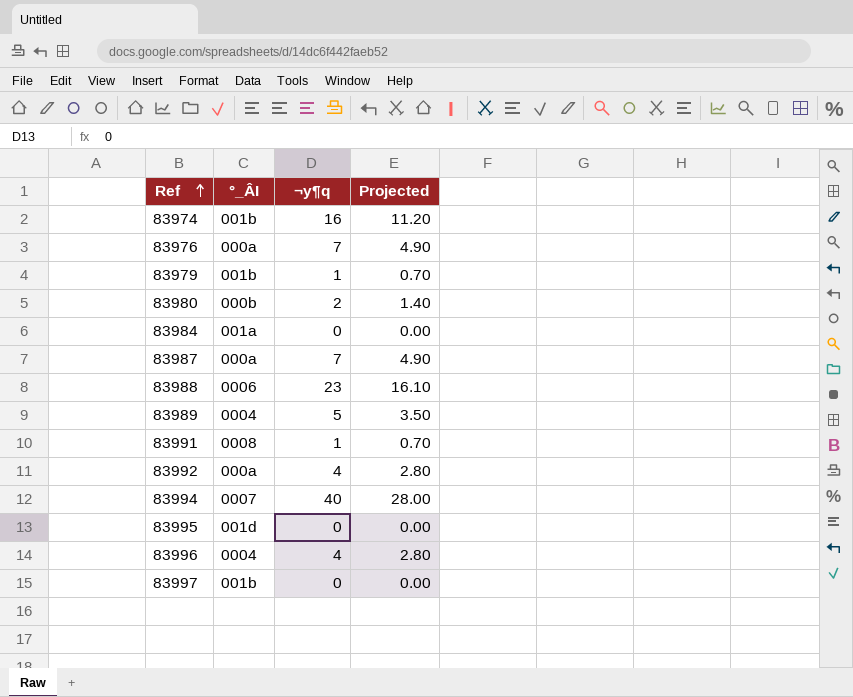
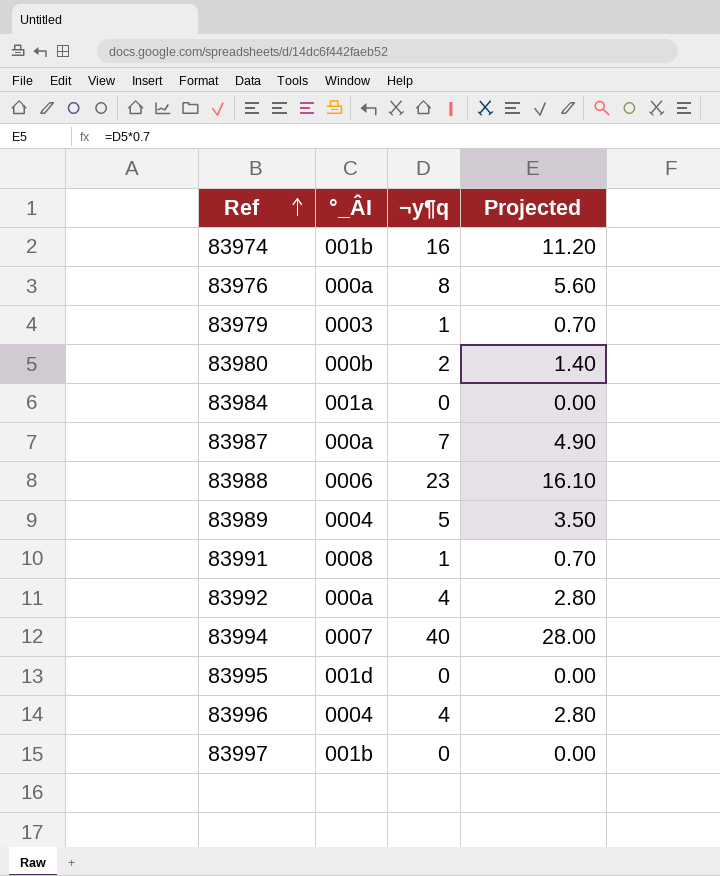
83976 | ¬y¶q: 7 -> 8
83976 | Projected: 4.90 -> 5.60
83979 | °_ÂI: 001b -> 0003

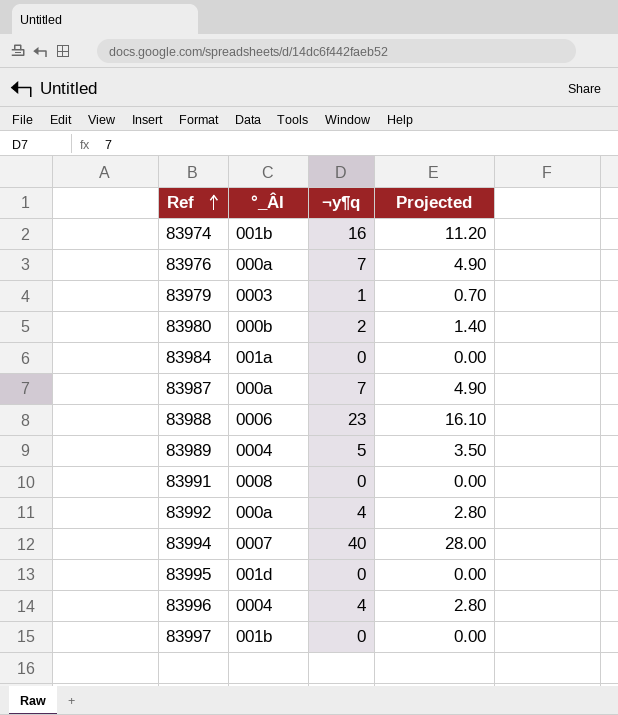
83976 | ¬y¶q: 8 -> 7
83976 | Projected: 5.60 -> 4.90
83991 | ¬y¶q: 1 -> 0
83991 | Projected: 0.70 -> 0.00

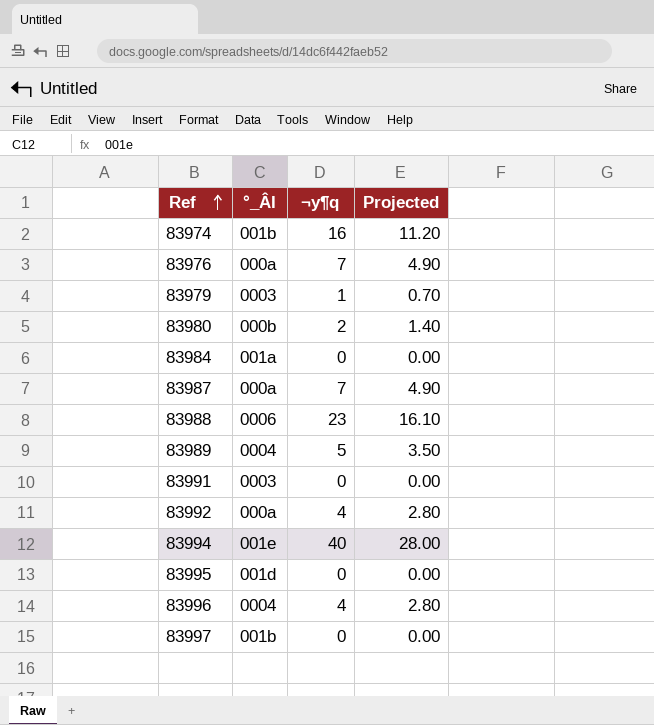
83991 | °_ÂI: 0008 -> 0003
83994 | °_ÂI: 0007 -> 001e

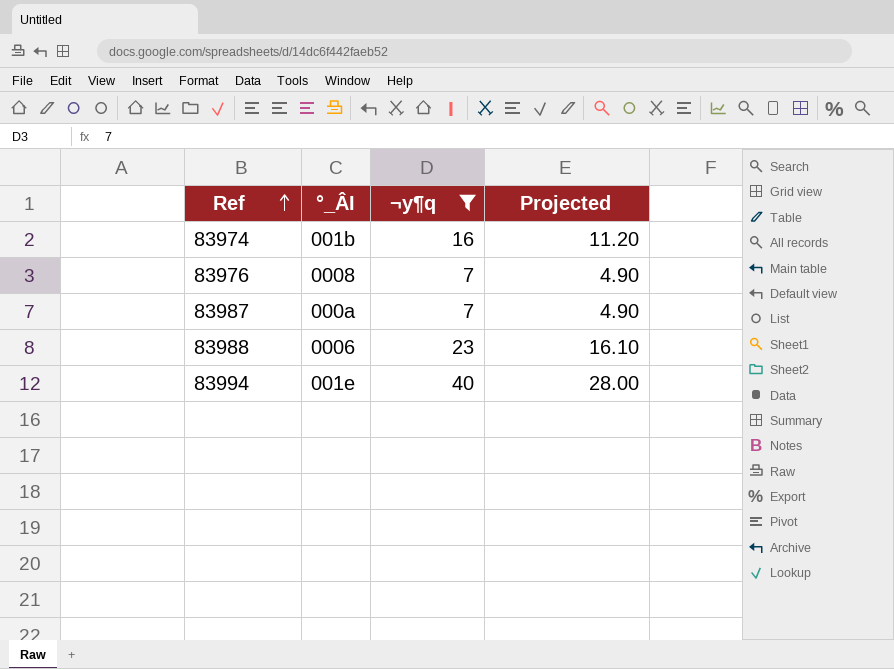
filter: none -> ¬y¶q >= 7
83976 | °_ÂI: 000a -> 0008

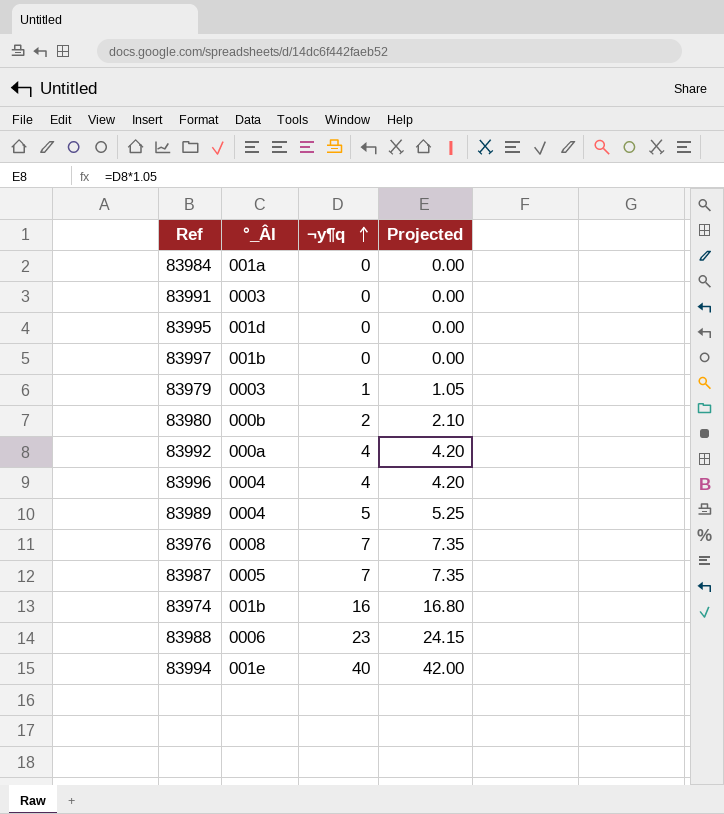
filter: ¬y¶q >= 7 -> none
row order: Ref ascending -> ¬y¶q ascending
column Projected | formula: [¬y¶q] * 0.7 -> [¬y¶q] * 1.05
83987 | °_ÂI: 000a -> 0005

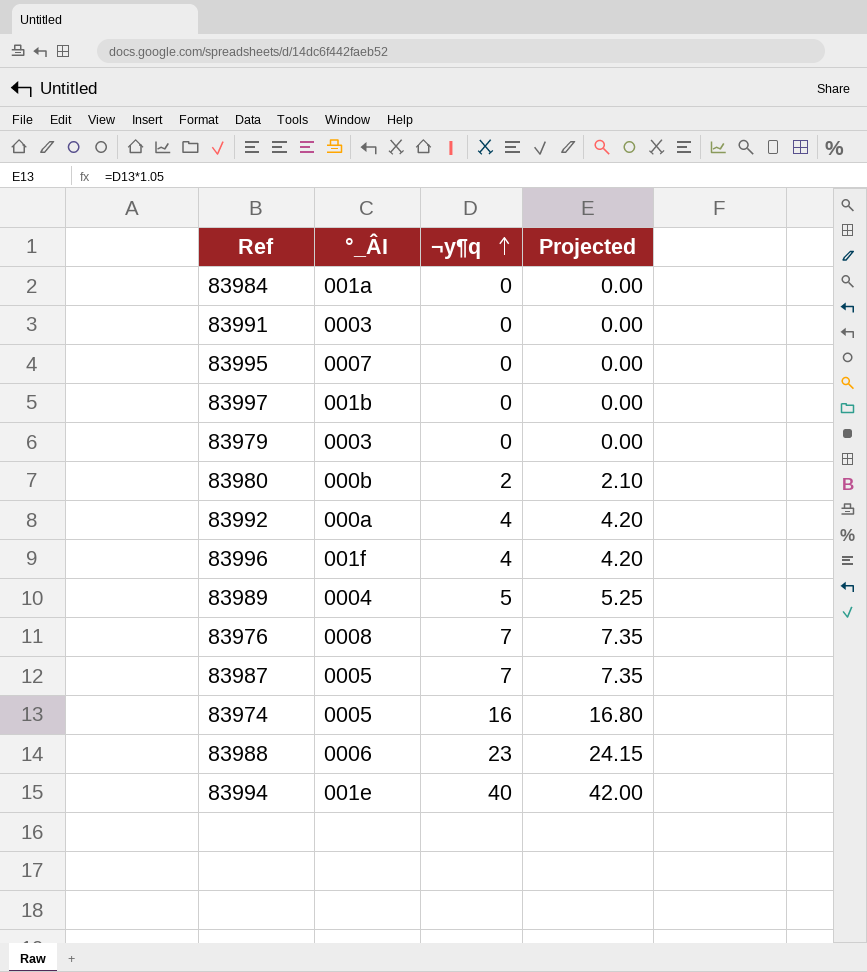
83995 | °_ÂI: 001d -> 0007
83979 | ¬y¶q: 1 -> 0
83979 | Projected: 1.05 -> 0.00
83996 | °_ÂI: 0004 -> 001f
83974 | °_ÂI: 001b -> 0005

